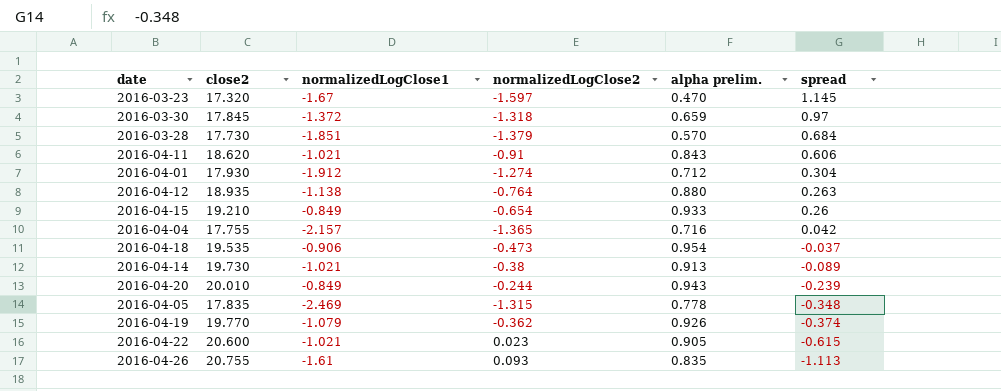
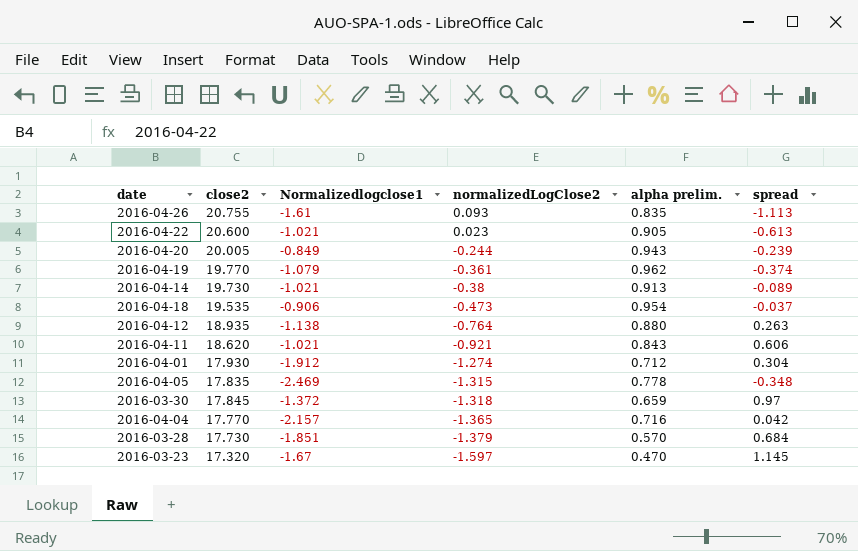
row order: spread descending -> normalizedLogClose2 descending
column name: normalizedLogClose1 -> Normalizedlogclose1
row 2016-04-15: 19.210 | -0.849 | -0.654 | 0.933 | 0.26 -> none
2016-04-22 | spread: -0.615 -> -0.613
2016-04-20 | close2: 20.010 -> 20.005
2016-04-19 | normalizedLogClose2: -0.362 -> -0.361
2016-04-19 | alpha prelim.: 0.926 -> 0.962
2016-04-11 | normalizedLogClose2: -0.91 -> -0.921
2016-04-04 | close2: 17.755 -> 17.770

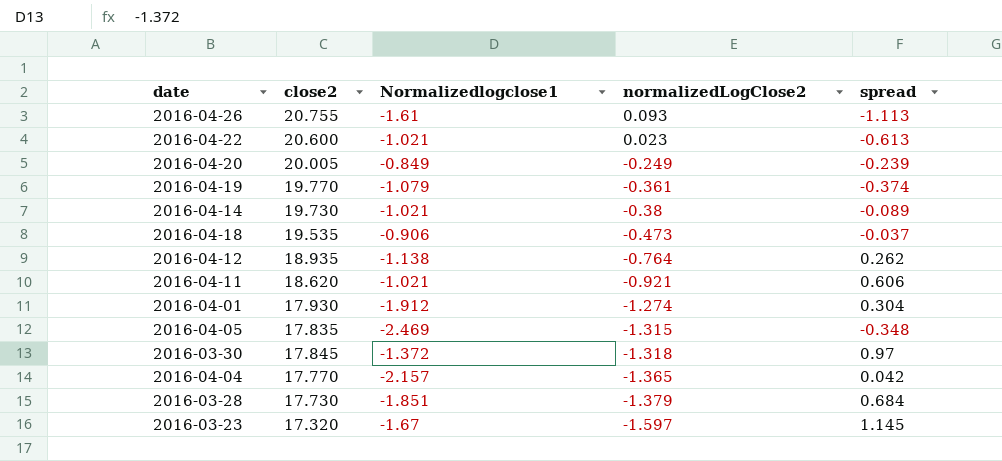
column alpha prelim. | position: 5 -> none
2016-04-20 | normalizedLogClose2: -0.244 -> -0.249
2016-04-12 | spread: 0.263 -> 0.262

